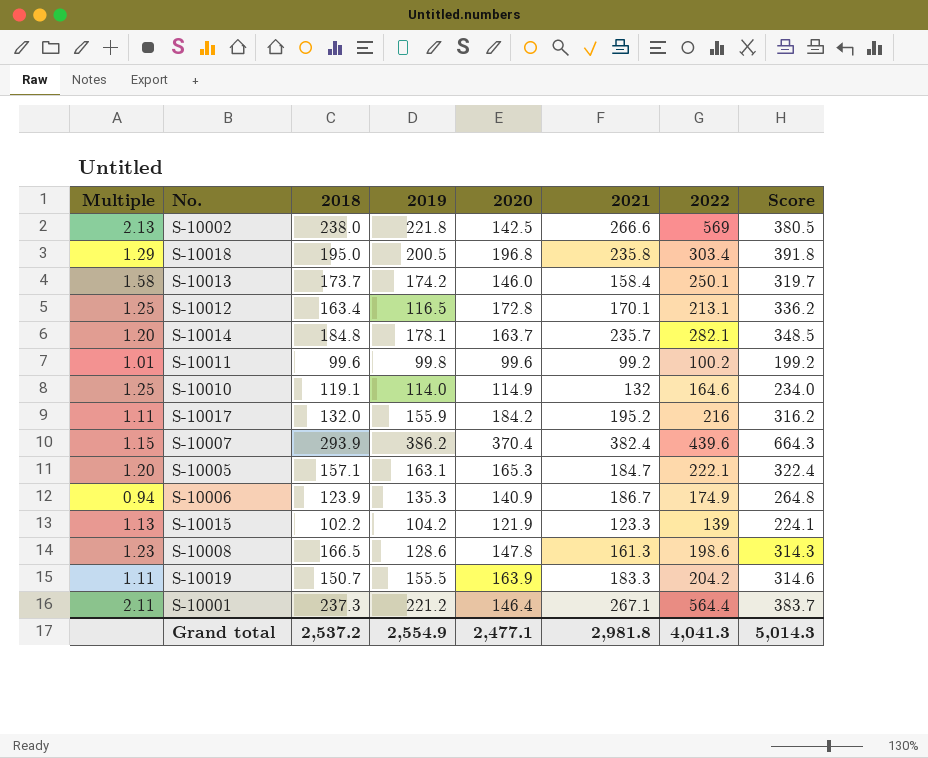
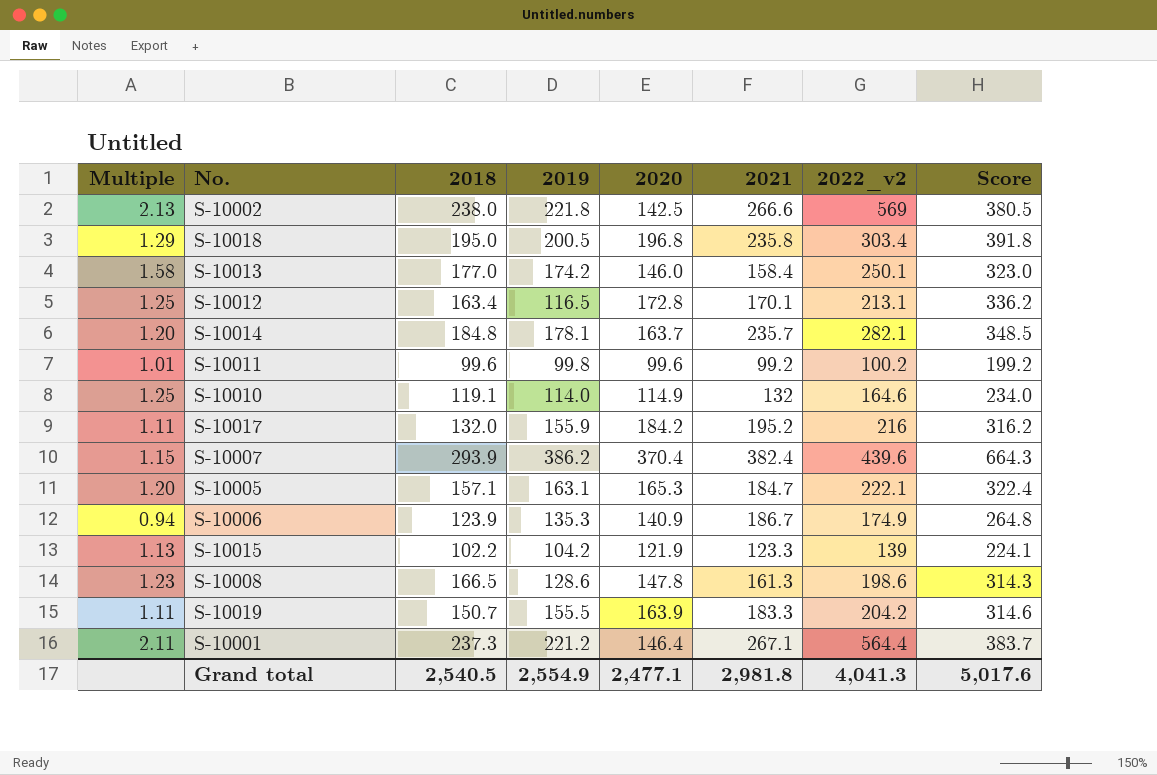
column name: 2022 -> 2022_v2
S-10013 | 2018: 173.7 -> 177.0
S-10013 | Score: 319.7 -> 323.0
Grand total | 2018: 2,537.2 -> 2,540.5
Grand total | Score: 5,014.3 -> 5,017.6

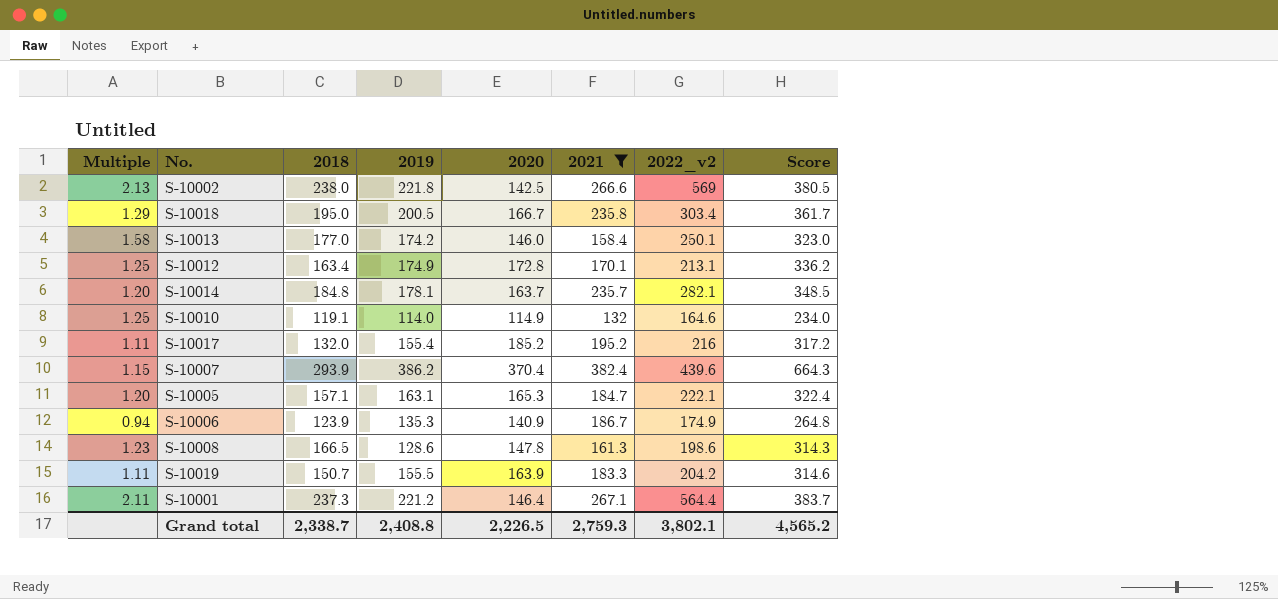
filter: none -> 2021 >= 132
S-10018 | 2020: 196.8 -> 166.7
S-10018 | Score: 391.8 -> 361.7
S-10012 | 2019: 116.5 -> 174.9
S-10017 | 2019: 155.9 -> 155.4
S-10017 | 2020: 184.2 -> 185.2
S-10017 | Score: 316.2 -> 317.2
Grand total | 2018: 2,540.5 -> 2,338.7
Grand total | 2019: 2,554.9 -> 2,408.8
Grand total | 2020: 2,477.1 -> 2,226.5
Grand total | 2021: 2,981.8 -> 2,759.3
Grand total | 2022_v2: 4,041.3 -> 3,802.1
Grand total | Score: 5,017.6 -> 4,565.2

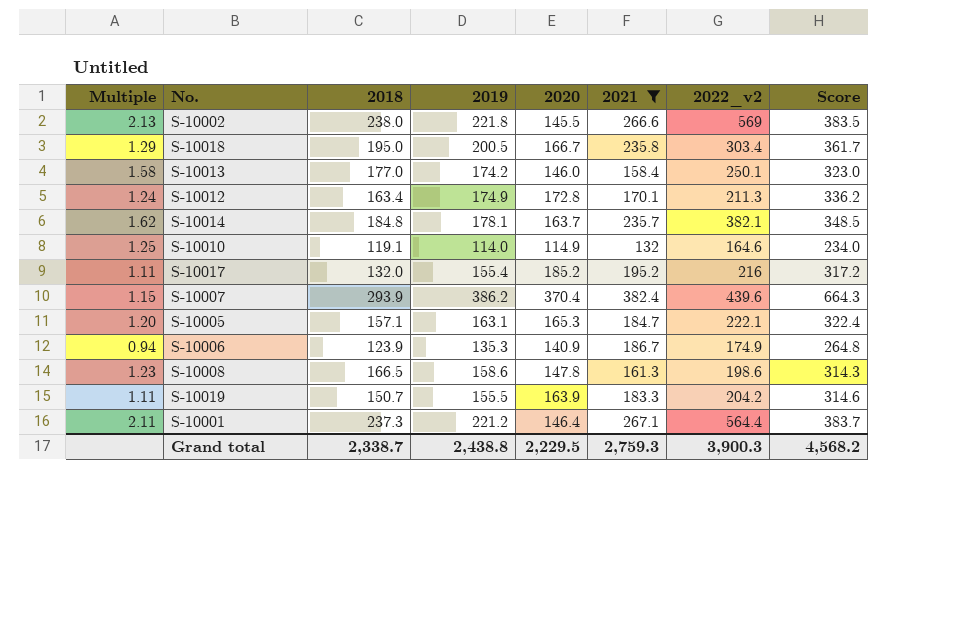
S-10002 | 2020: 142.5 -> 145.5
S-10002 | Score: 380.5 -> 383.5
S-10012 | Multiple: 1.25 -> 1.24
S-10012 | 2022_v2: 213.1 -> 211.3
S-10014 | Multiple: 1.20 -> 1.62
S-10014 | 2022_v2: 282.1 -> 382.1
S-10008 | 2019: 128.6 -> 158.6
Grand total | 2019: 2,408.8 -> 2,438.8
Grand total | 2020: 2,226.5 -> 2,229.5
Grand total | 2022_v2: 3,802.1 -> 3,900.3
Grand total | Score: 4,565.2 -> 4,568.2

